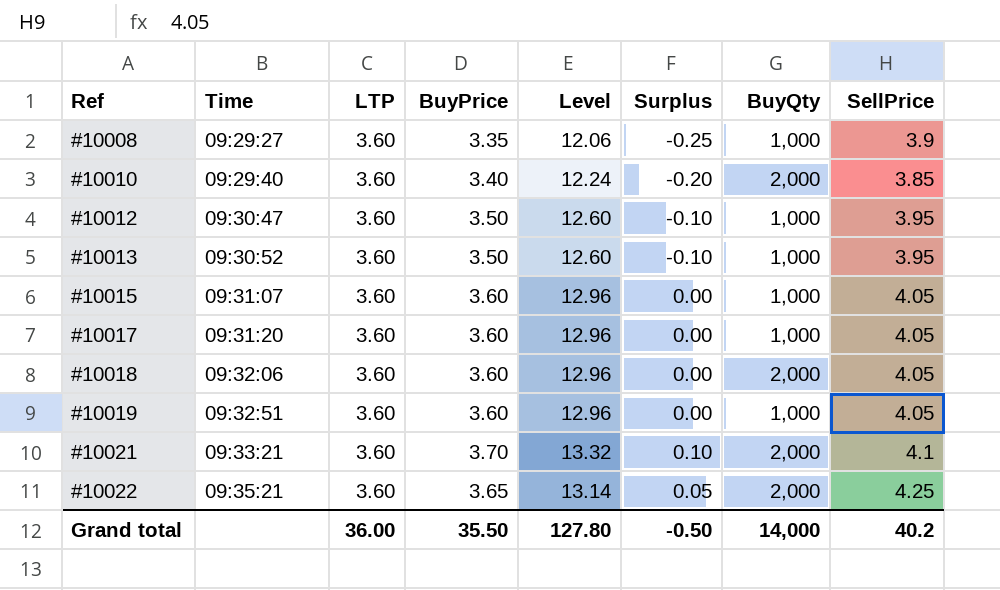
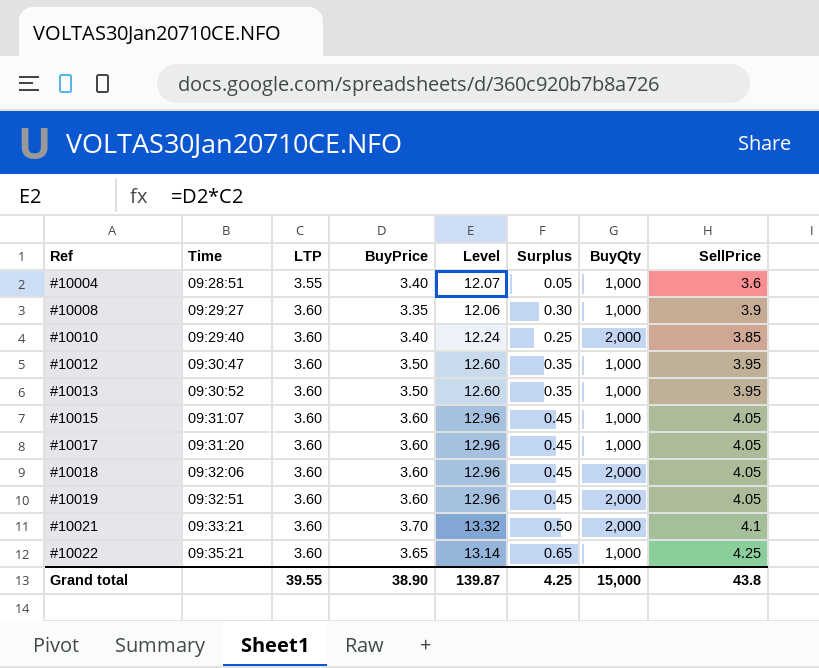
column Surplus | formula: [BuyPrice] - [LTP] -> [SellPrice] - [LTP]
row #10004: none -> 09:28:51 | 3.55 | 3.40 | 12.07 | 0.05 | 1,000 | 3.6
#10019 | BuyQty: 1,000 -> 2,000
#10022 | BuyQty: 2,000 -> 1,000
Grand total | LTP: 36.00 -> 39.55
Grand total | BuyPrice: 35.50 -> 38.90
Grand total | Level: 127.80 -> 139.87
Grand total | Surplus: -0.50 -> 4.25
Grand total | BuyQty: 14,000 -> 15,000
Grand total | SellPrice: 40.2 -> 43.8

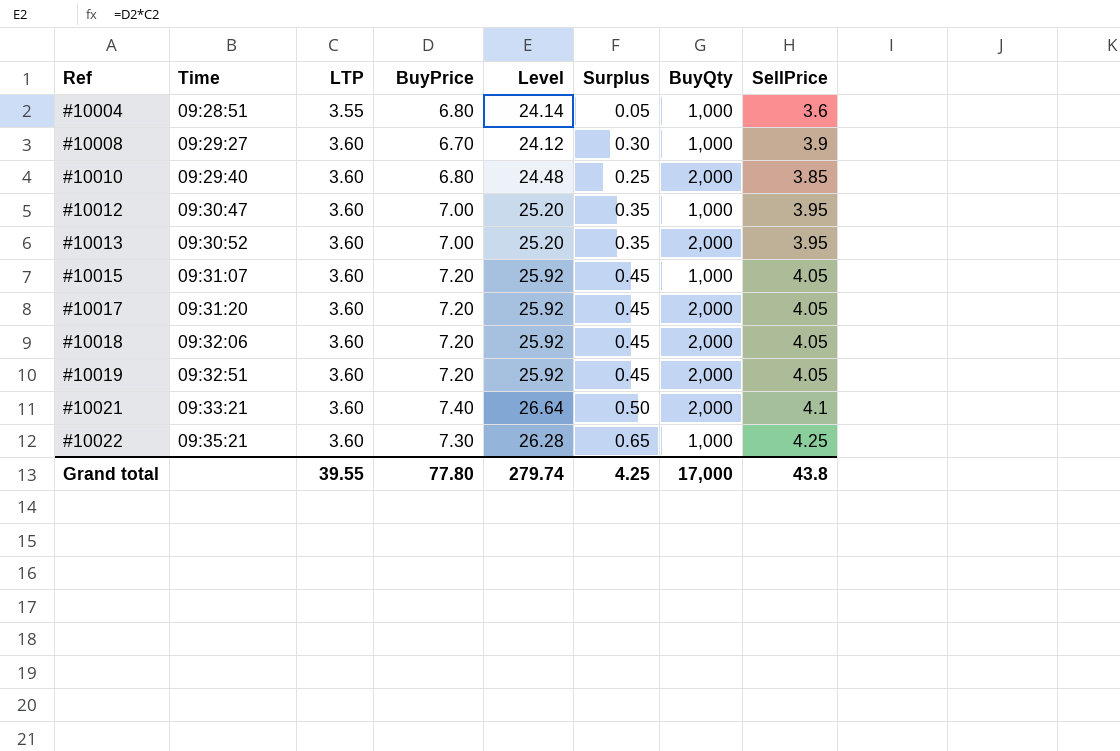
#10004 | BuyPrice: 3.40 -> 6.80
#10004 | Level: 12.07 -> 24.14
#10008 | BuyPrice: 3.35 -> 6.70
#10008 | Level: 12.06 -> 24.12
#10010 | BuyPrice: 3.40 -> 6.80
#10010 | Level: 12.24 -> 24.48
#10012 | BuyPrice: 3.50 -> 7.00
#10012 | Level: 12.60 -> 25.20
#10013 | BuyPrice: 3.50 -> 7.00
#10013 | Level: 12.60 -> 25.20
#10013 | BuyQty: 1,000 -> 2,000
#10015 | BuyPrice: 3.60 -> 7.20
#10015 | Level: 12.96 -> 25.92
#10017 | BuyPrice: 3.60 -> 7.20
#10017 | Level: 12.96 -> 25.92
#10017 | BuyQty: 1,000 -> 2,000
#10018 | BuyPrice: 3.60 -> 7.20
#10018 | Level: 12.96 -> 25.92
#10019 | BuyPrice: 3.60 -> 7.20
#10019 | Level: 12.96 -> 25.92
#10021 | BuyPrice: 3.70 -> 7.40
#10021 | Level: 13.32 -> 26.64
#10022 | BuyPrice: 3.65 -> 7.30
#10022 | Level: 13.14 -> 26.28
Grand total | BuyPrice: 38.90 -> 77.80
Grand total | Level: 139.87 -> 279.74
Grand total | BuyQty: 15,000 -> 17,000

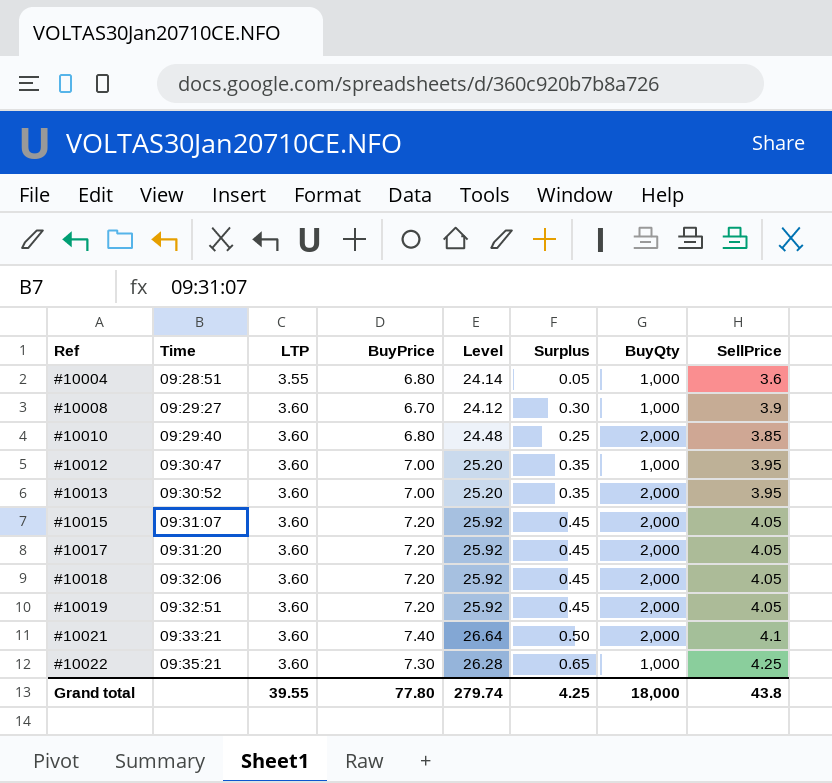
#10015 | BuyQty: 1,000 -> 2,000
Grand total | BuyQty: 17,000 -> 18,000

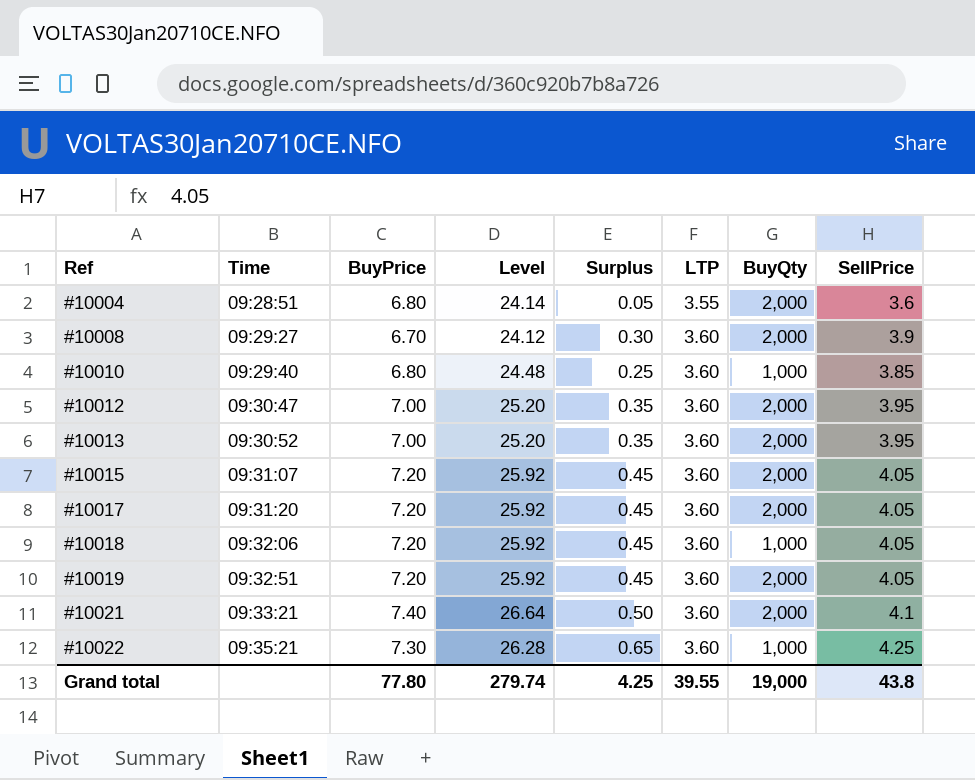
column LTP | position: 3 -> 6
#10004 | BuyQty: 1,000 -> 2,000
#10008 | BuyQty: 1,000 -> 2,000
#10010 | BuyQty: 2,000 -> 1,000
#10012 | BuyQty: 1,000 -> 2,000
#10018 | BuyQty: 2,000 -> 1,000
Grand total | BuyQty: 18,000 -> 19,000

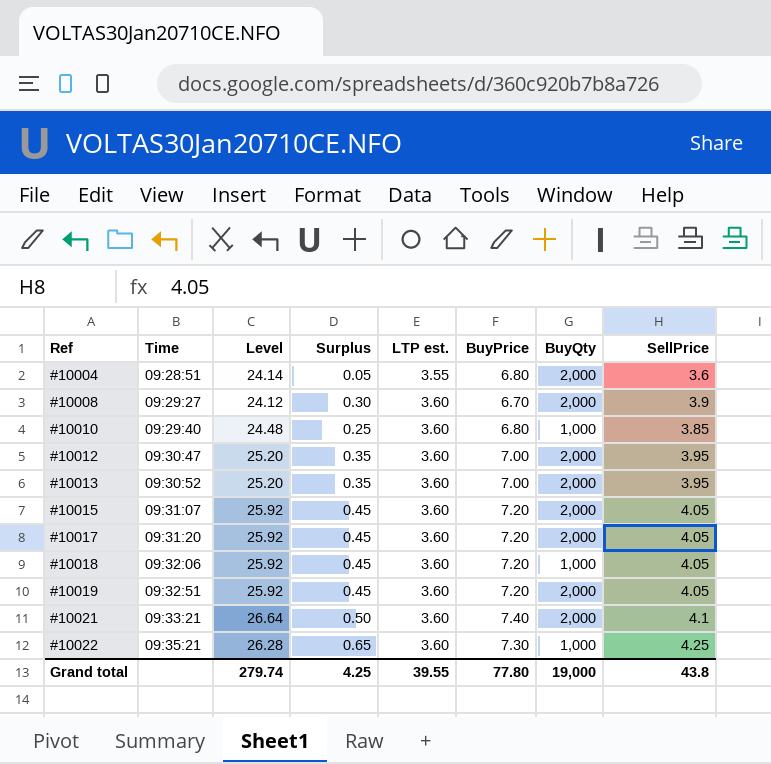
column name: LTP -> LTP est.
column BuyPrice | position: 3 -> 6

